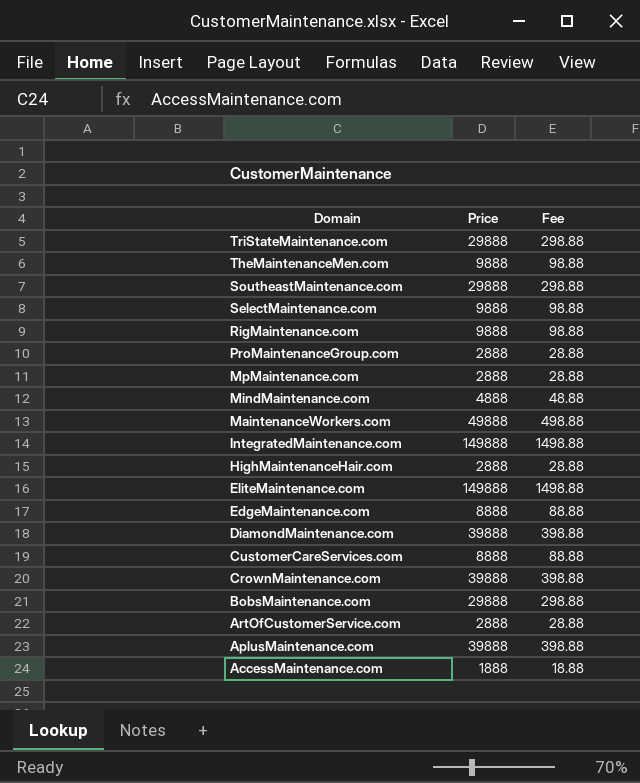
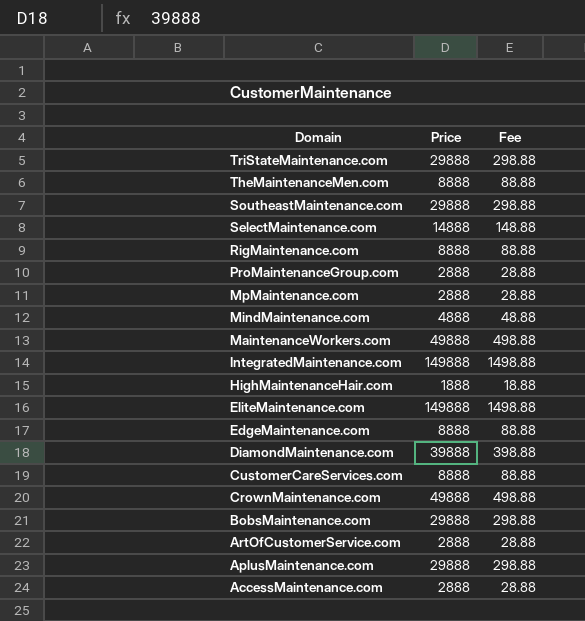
TheMaintenanceMen.com | Price: 9888 -> 8888
TheMaintenanceMen.com | Fee: 98.88 -> 88.88
SelectMaintenance.com | Price: 9888 -> 14888
SelectMaintenance.com | Fee: 98.88 -> 148.88
RigMaintenance.com | Price: 9888 -> 8888
RigMaintenance.com | Fee: 98.88 -> 88.88
HighMaintenanceHair.com | Price: 2888 -> 1888
HighMaintenanceHair.com | Fee: 28.88 -> 18.88
CrownMaintenance.com | Price: 39888 -> 49888
CrownMaintenance.com | Fee: 398.88 -> 498.88
AplusMaintenance.com | Price: 39888 -> 29888
AplusMaintenance.com | Fee: 398.88 -> 298.88
AccessMaintenance.com | Price: 1888 -> 2888
AccessMaintenance.com | Fee: 18.88 -> 28.88

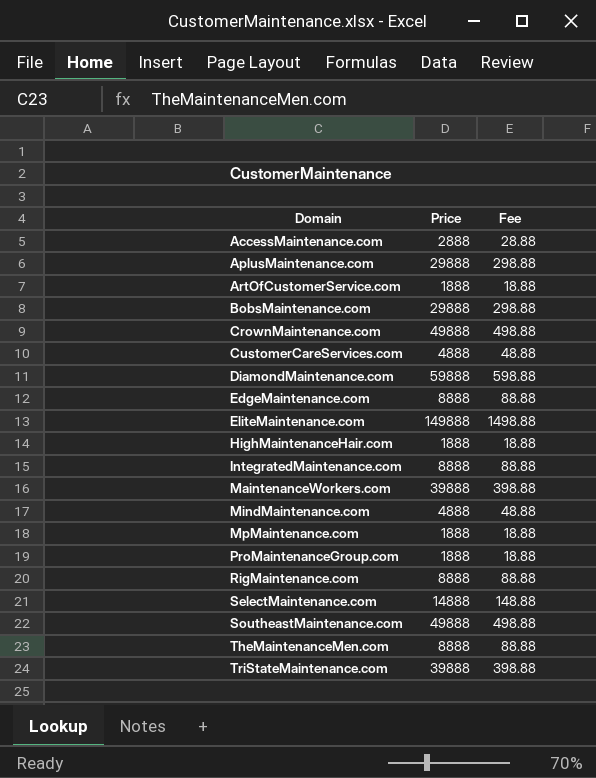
row order: Domain descending -> Domain ascending
ArtOfCustomerService.com | Price: 2888 -> 1888
ArtOfCustomerService.com | Fee: 28.88 -> 18.88
CustomerCareServices.com | Price: 8888 -> 4888
CustomerCareServices.com | Fee: 88.88 -> 48.88
DiamondMaintenance.com | Price: 39888 -> 59888
DiamondMaintenance.com | Fee: 398.88 -> 598.88
IntegratedMaintenance.com | Price: 149888 -> 8888
IntegratedMaintenance.com | Fee: 1498.88 -> 88.88
MaintenanceWorkers.com | Price: 49888 -> 39888
MaintenanceWorkers.com | Fee: 498.88 -> 398.88
MpMaintenance.com | Price: 2888 -> 1888
MpMaintenance.com | Fee: 28.88 -> 18.88
ProMaintenanceGroup.com | Price: 2888 -> 1888
ProMaintenanceGroup.com | Fee: 28.88 -> 18.88
SoutheastMaintenance.com | Price: 29888 -> 49888
SoutheastMaintenance.com | Fee: 298.88 -> 498.88
TriStateMaintenance.com | Price: 29888 -> 39888
TriStateMaintenance.com | Fee: 298.88 -> 398.88

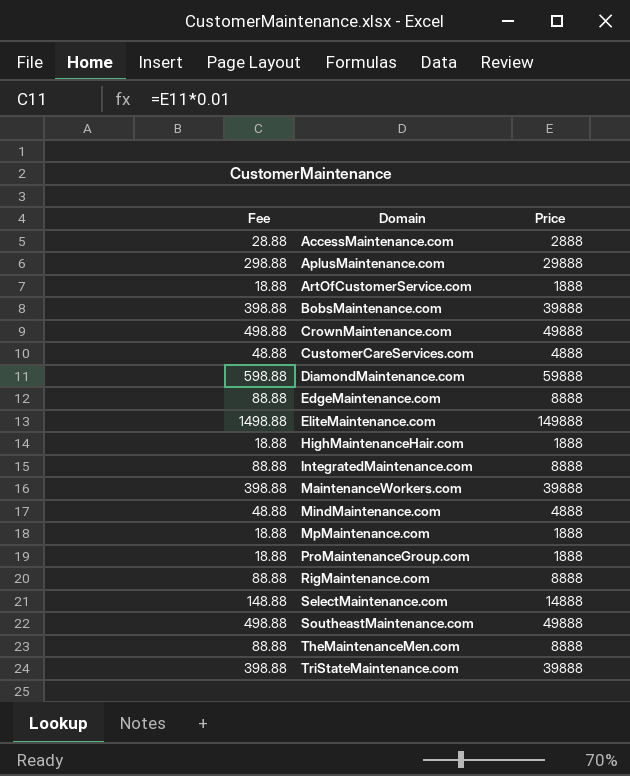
column Fee | position: 3 -> 1
BobsMaintenance.com | Fee: 298.88 -> 398.88
BobsMaintenance.com | Price: 29888 -> 39888

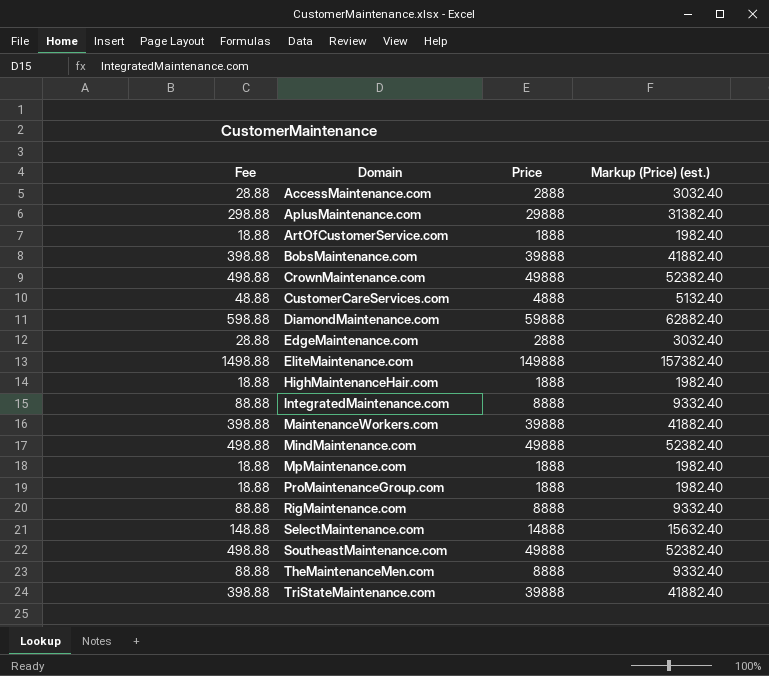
column Markup (Price) (est.) | formula: none -> [Price] * 1.05
EdgeMaintenance.com | Fee: 88.88 -> 28.88
EdgeMaintenance.com | Price: 8888 -> 2888
MindMaintenance.com | Fee: 48.88 -> 498.88
MindMaintenance.com | Price: 4888 -> 49888

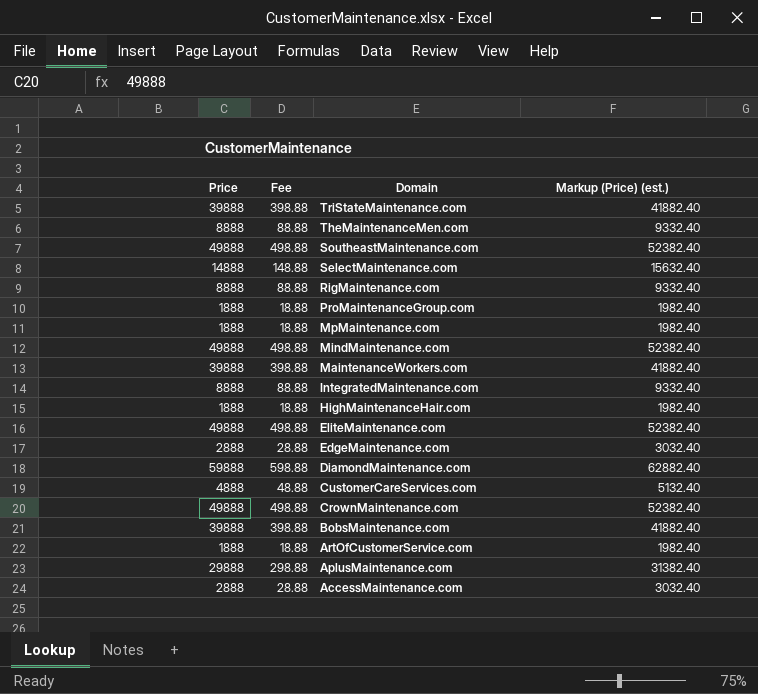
row order: Domain ascending -> Domain descending
column Price | position: 3 -> 1
EliteMaintenance.com | Price: 149888 -> 49888
EliteMaintenance.com | Fee: 1498.88 -> 498.88
EliteMaintenance.com | Markup (Price) (est.): 157382.40 -> 52382.40

